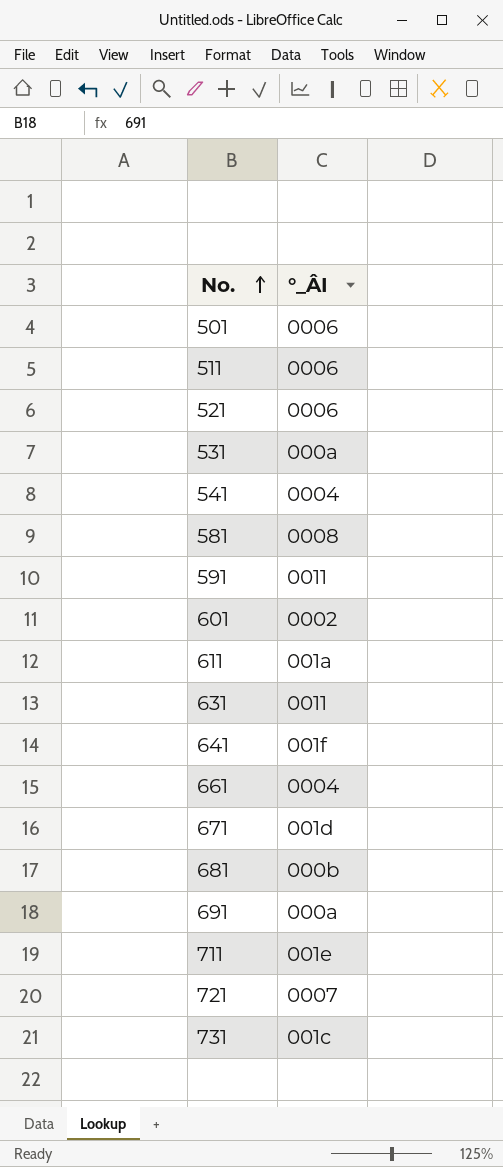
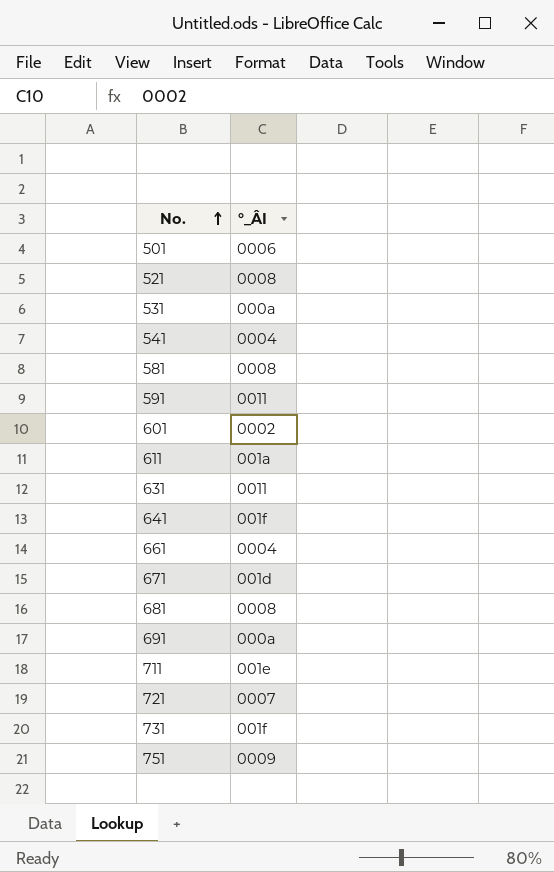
row 511: 0006 -> none
521 | °_ÂI: 0006 -> 0008
681 | °_ÂI: 000b -> 0008
731 | °_ÂI: 001c -> 001f
row 751: none -> 0009

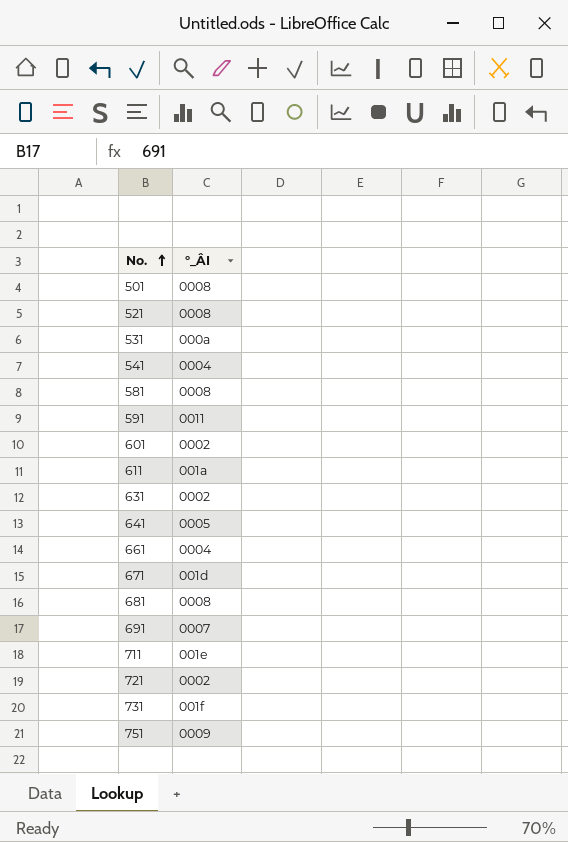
501 | °_ÂI: 0006 -> 0008
631 | °_ÂI: 0011 -> 0002
641 | °_ÂI: 001f -> 0005
691 | °_ÂI: 000a -> 0007
721 | °_ÂI: 0007 -> 0002

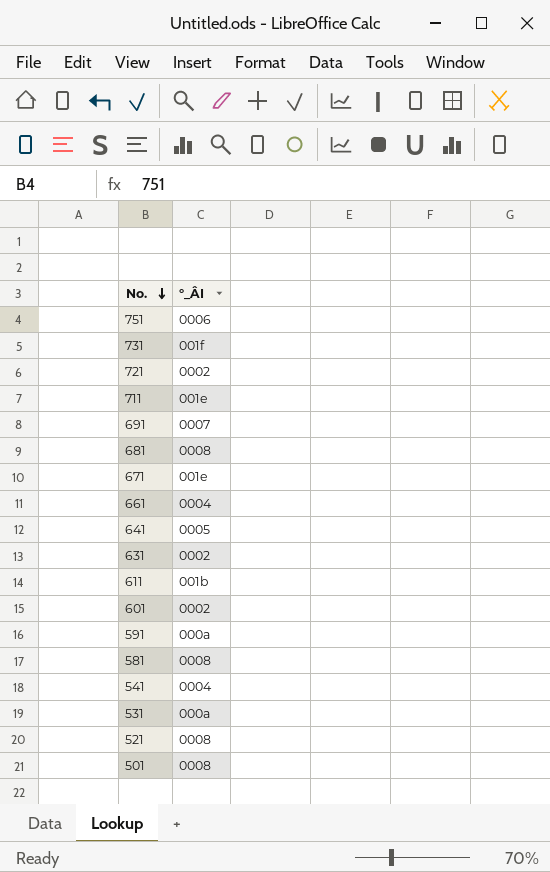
row order: No. ascending -> No. descending
751 | °_ÂI: 0009 -> 0006
671 | °_ÂI: 001d -> 001e
611 | °_ÂI: 001a -> 001b
591 | °_ÂI: 0011 -> 000a

